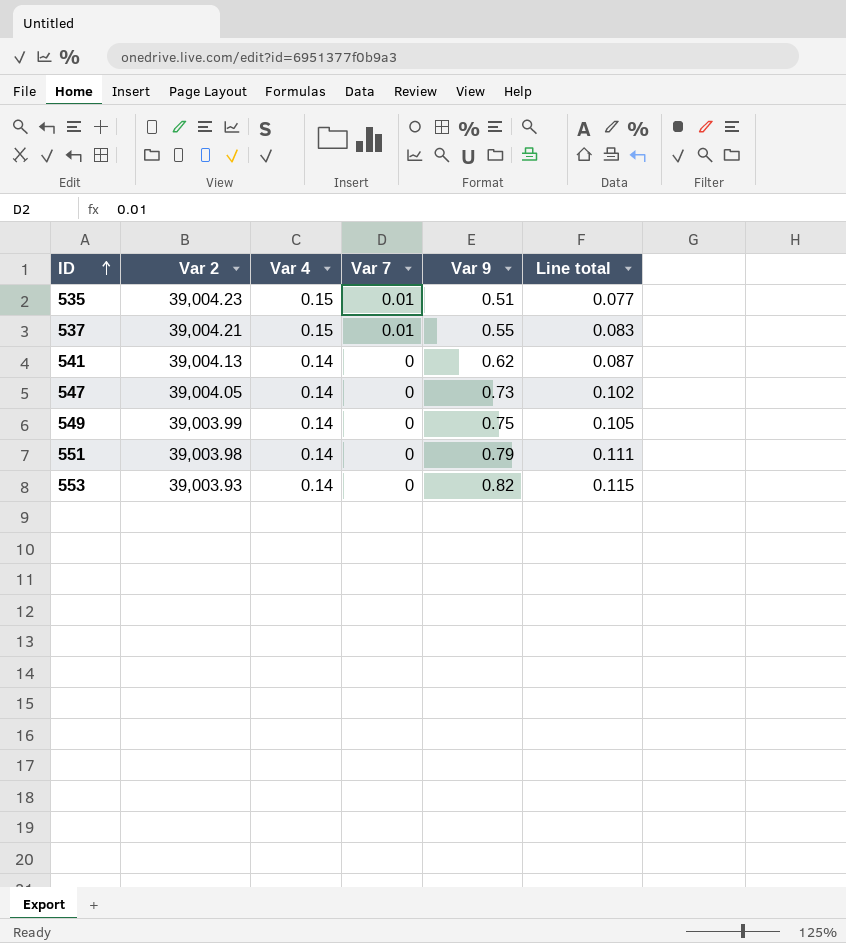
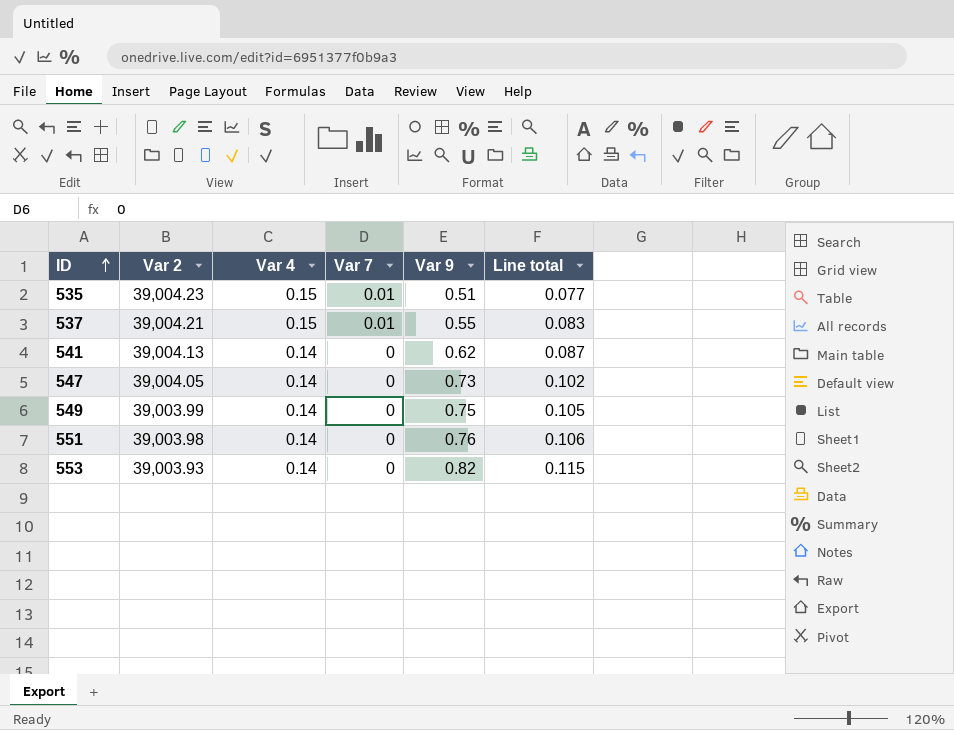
551 | Var 9: 0.79 -> 0.76
551 | Line total: 0.111 -> 0.106

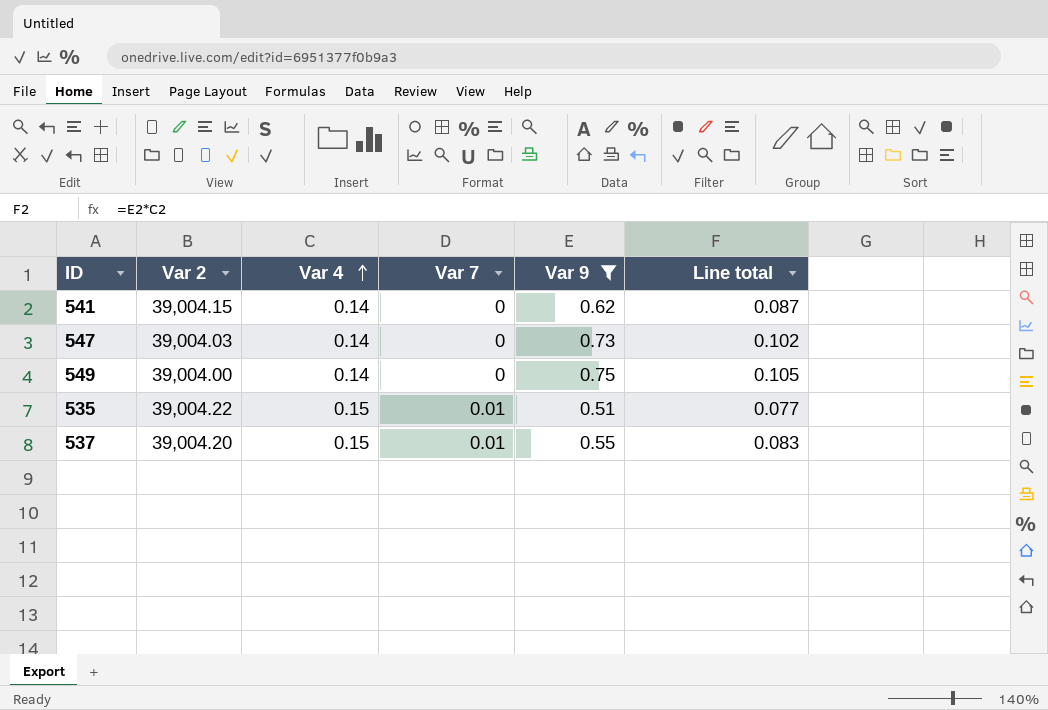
filter: none -> Var 9 <= 0.75
row order: ID ascending -> Var 4 ascending
541 | Var 2: 39,004.13 -> 39,004.15
547 | Var 2: 39,004.05 -> 39,004.03
549 | Var 2: 39,003.99 -> 39,004.00
535 | Var 2: 39,004.23 -> 39,004.22
537 | Var 2: 39,004.21 -> 39,004.20

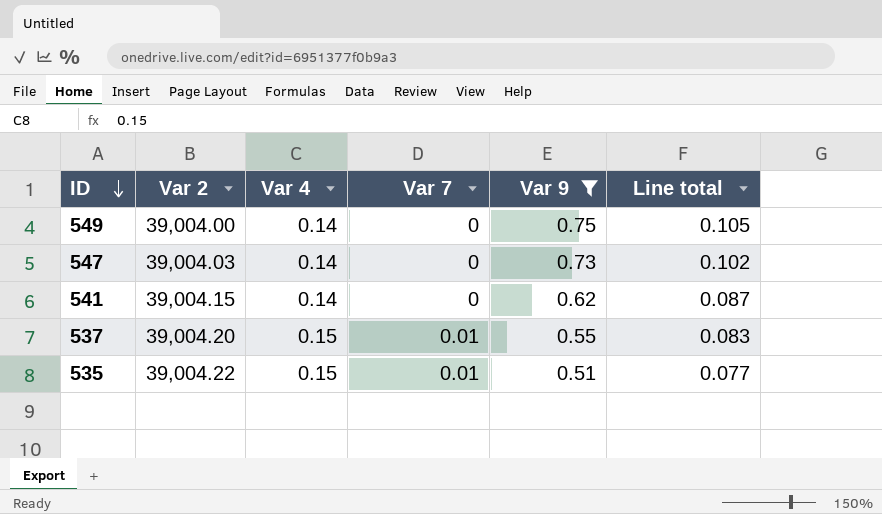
row order: Var 4 ascending -> ID descending

